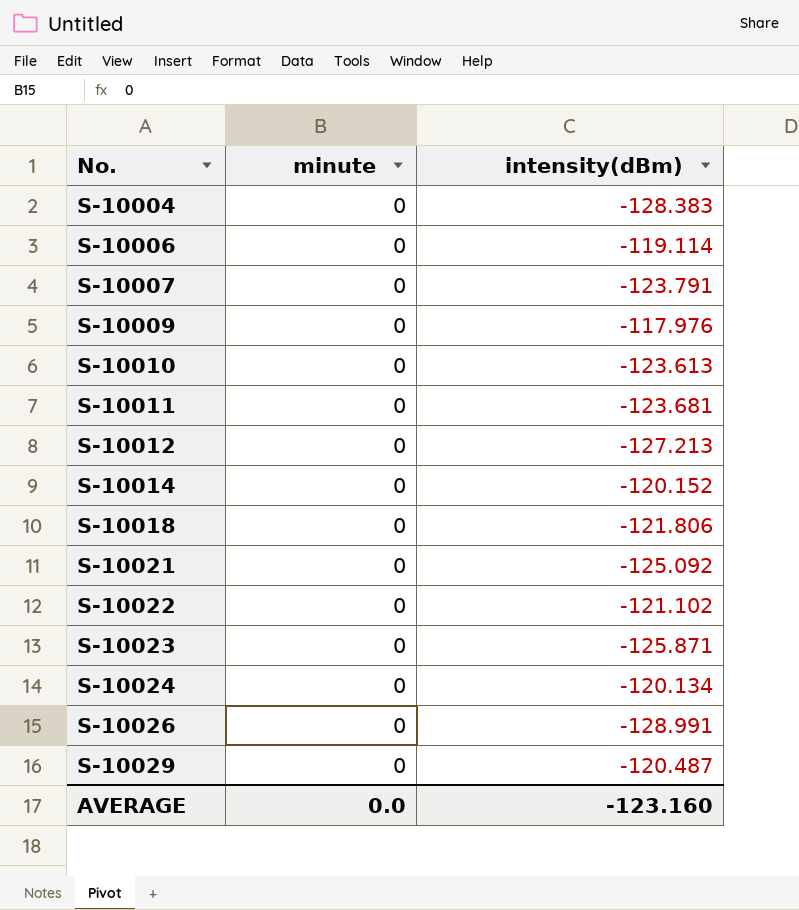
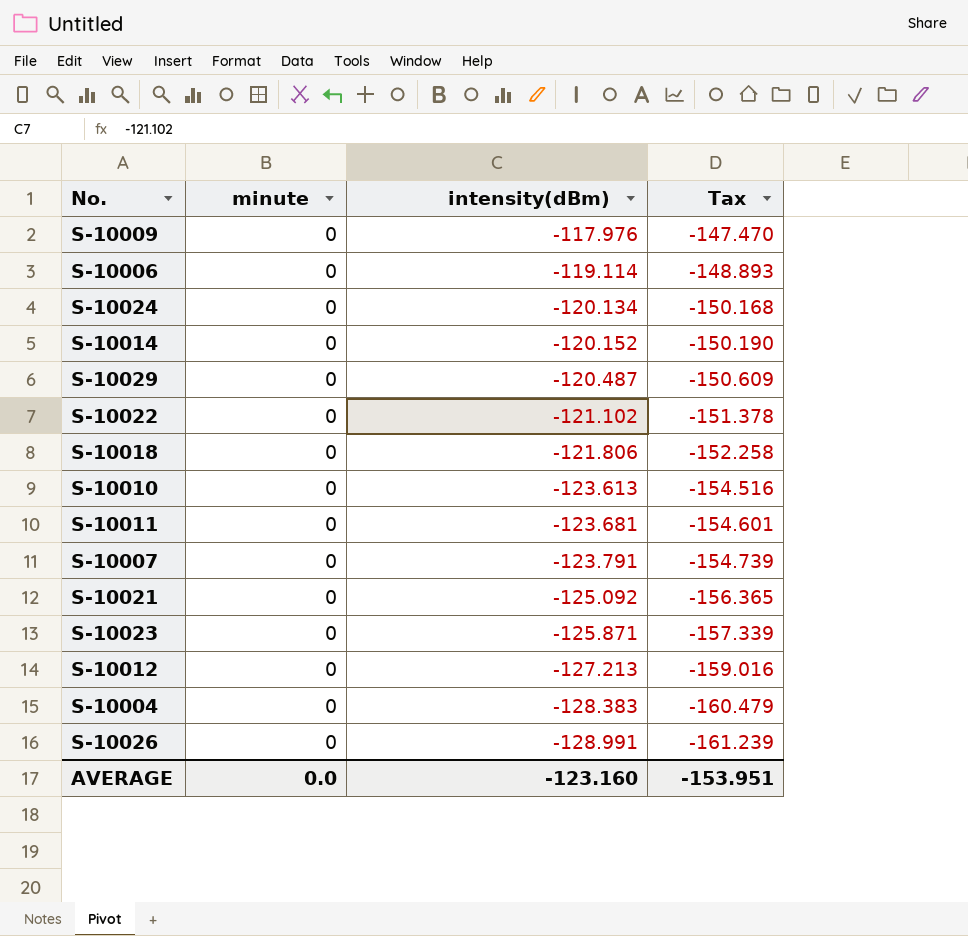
row order: No. ascending -> intensity(dBm) descending
column Tax | formula: none -> [intensity(dBm)] * 1.25

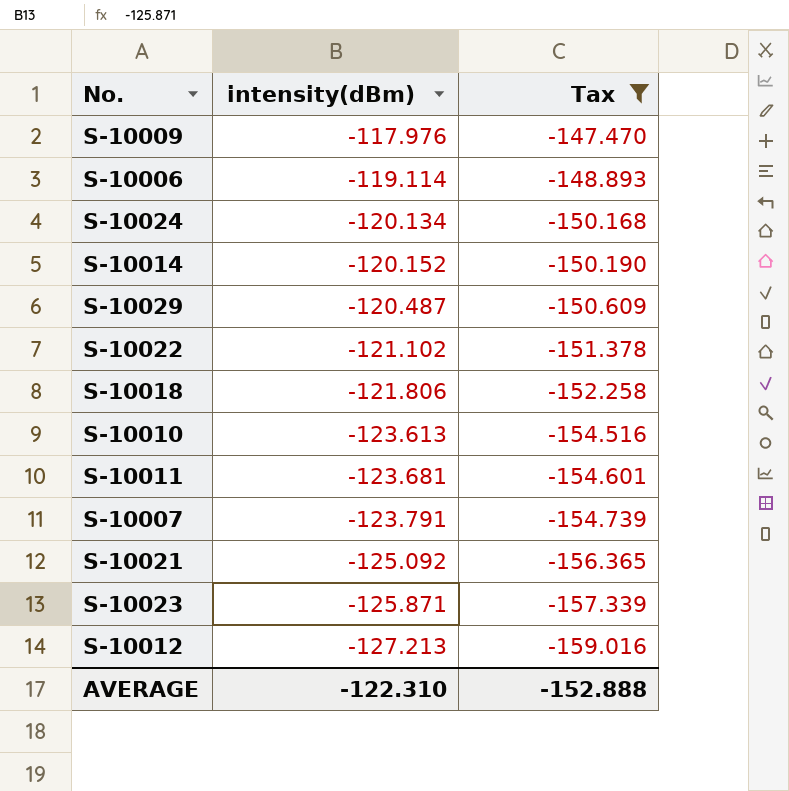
filter: none -> Tax >= -159.016
column minute | position: 2 -> none
AVERAGE | intensity(dBm): -123.160 -> -122.310
AVERAGE | Tax: -153.951 -> -152.888

